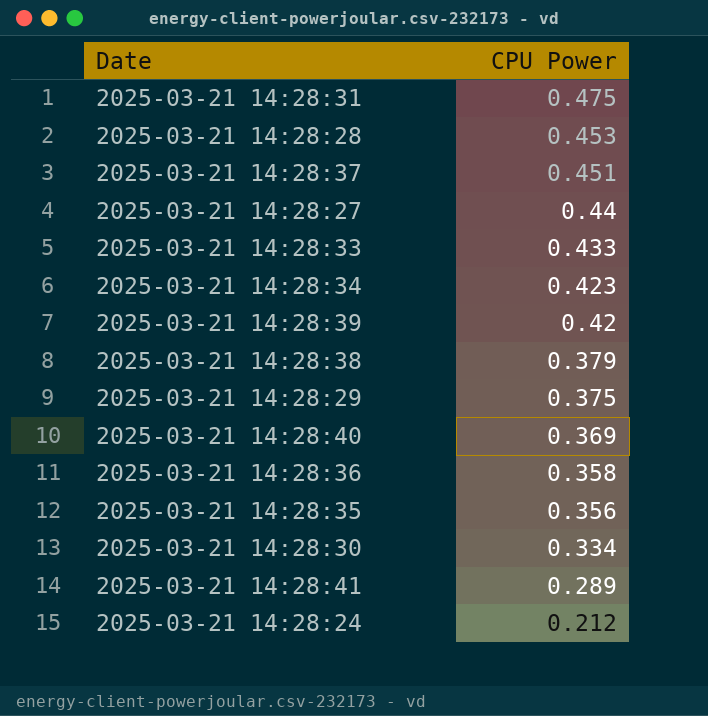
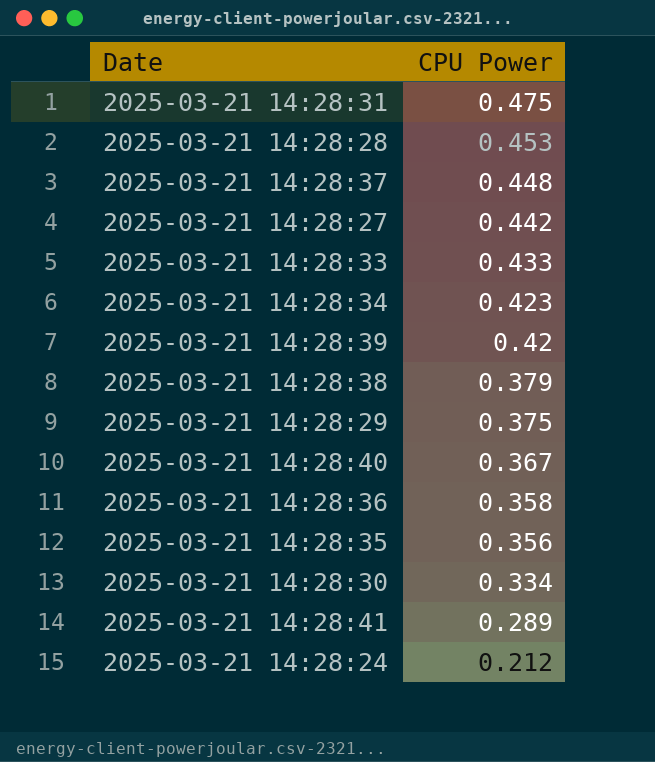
2025-03-21 14:28:37 | CPU Power: 0.451 -> 0.448
2025-03-21 14:28:27 | CPU Power: 0.44 -> 0.442
2025-03-21 14:28:40 | CPU Power: 0.369 -> 0.367

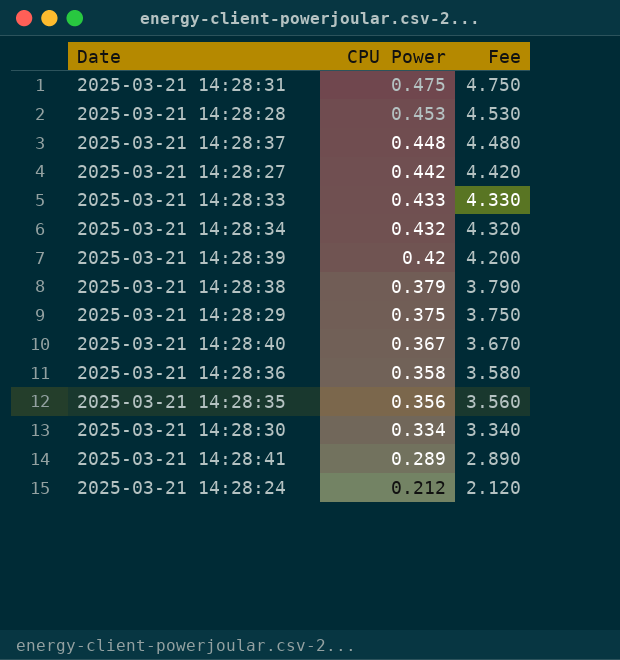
column Fee | formula: none -> [CPU Power] * 10
2025-03-21 14:28:34 | CPU Power: 0.423 -> 0.432

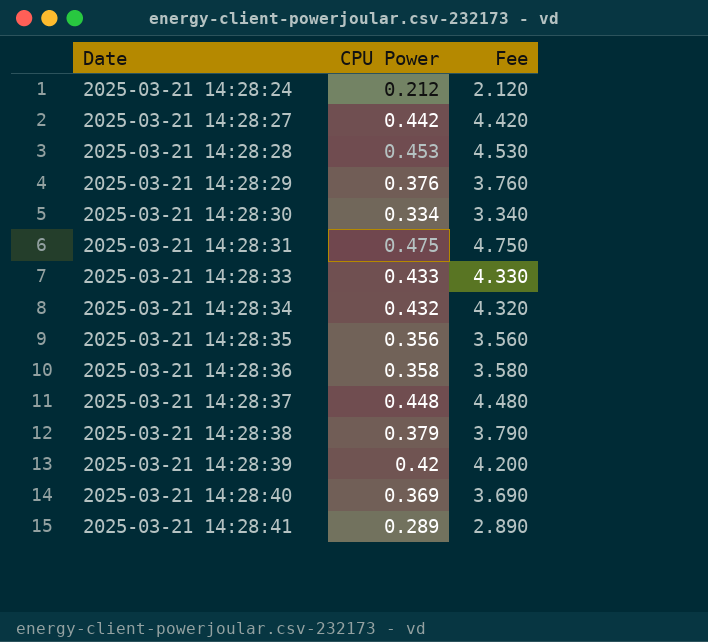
row order: CPU Power descending -> Date ascending
2025-03-21 14:28:29 | CPU Power: 0.375 -> 0.376
2025-03-21 14:28:29 | Fee: 3.750 -> 3.760
2025-03-21 14:28:40 | CPU Power: 0.367 -> 0.369
2025-03-21 14:28:40 | Fee: 3.670 -> 3.690

